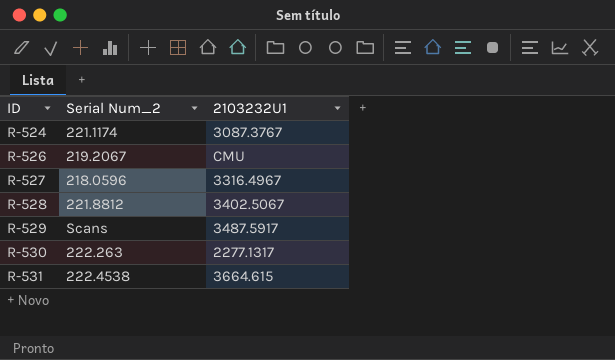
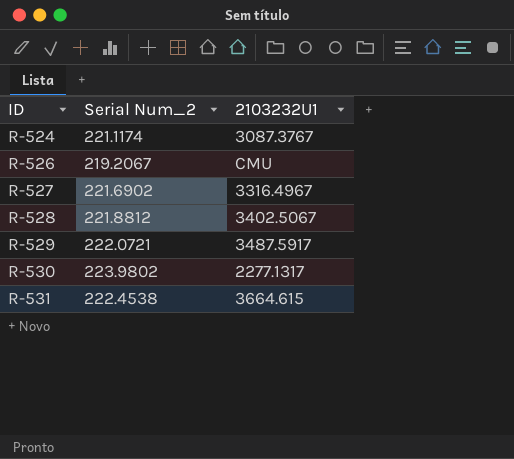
R-527 | Serial Num_2: 218.0596 -> 221.6902
R-529 | Serial Num_2: Scans -> 222.0721
R-530 | Serial Num_2: 222.263 -> 223.9802

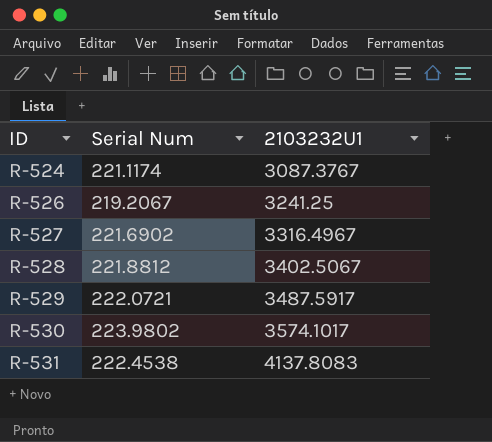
column name: Serial Num_2 -> Serial Num
R-526 | 2103232U1: CMU -> 3241.25
R-530 | 2103232U1: 2277.1317 -> 3574.1017
R-531 | 2103232U1: 3664.615 -> 4137.8083

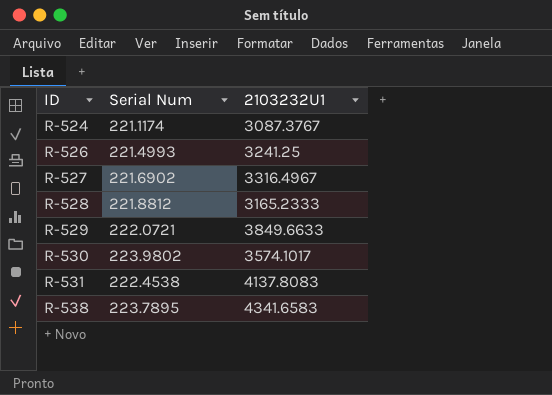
R-526 | Serial Num: 219.2067 -> 221.4993
R-528 | 2103232U1: 3402.5067 -> 3165.2333
R-529 | 2103232U1: 3487.5917 -> 3849.6633
row R-538: none -> 223.7895 | 4341.6583

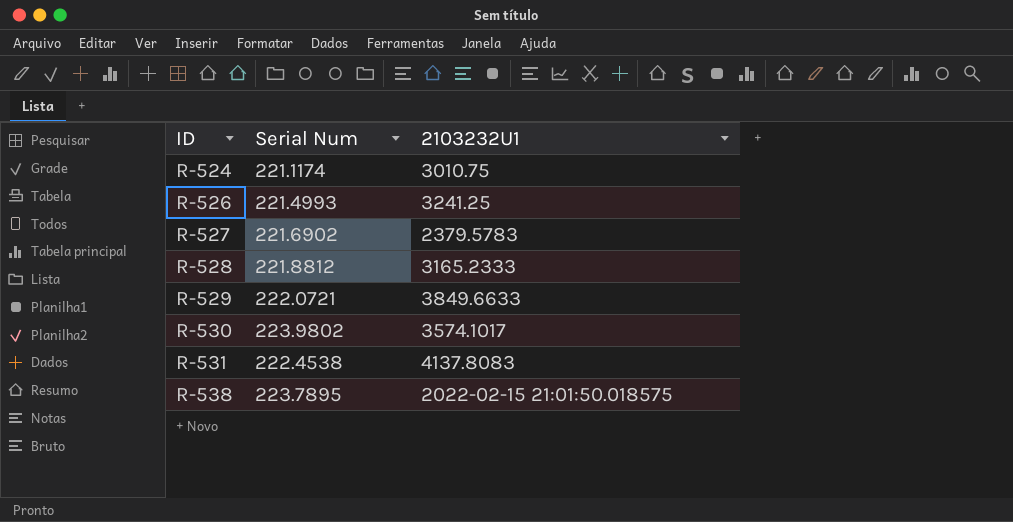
R-524 | 2103232U1: 3087.3767 -> 3010.75
R-527 | 2103232U1: 3316.4967 -> 2379.5783
R-538 | 2103232U1: 4341.6583 -> 2022-02-15 21:01:50.018575

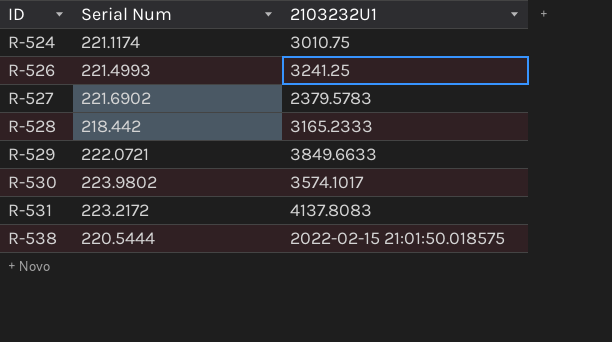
R-528 | Serial Num: 221.8812 -> 218.442
R-531 | Serial Num: 222.4538 -> 223.2172
R-538 | Serial Num: 223.7895 -> 220.5444

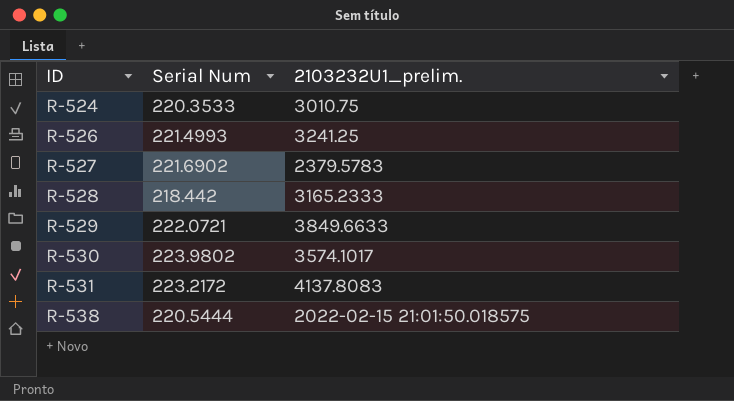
column name: 2103232U1 -> 2103232U1_prelim.
R-524 | Serial Num: 221.1174 -> 220.3533

